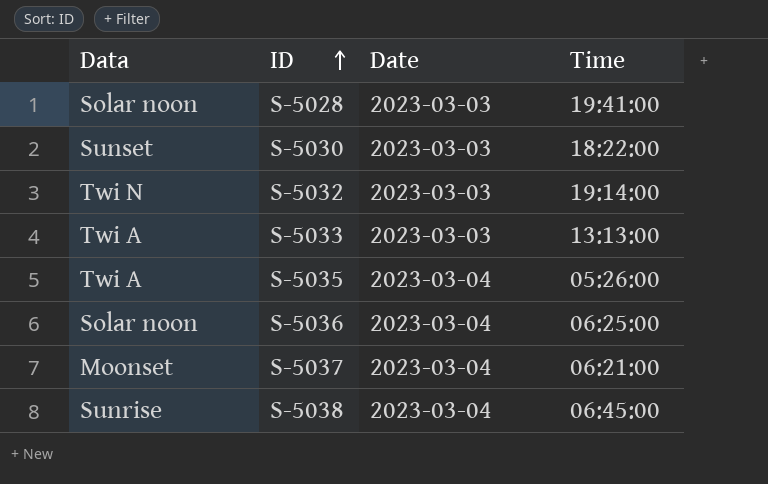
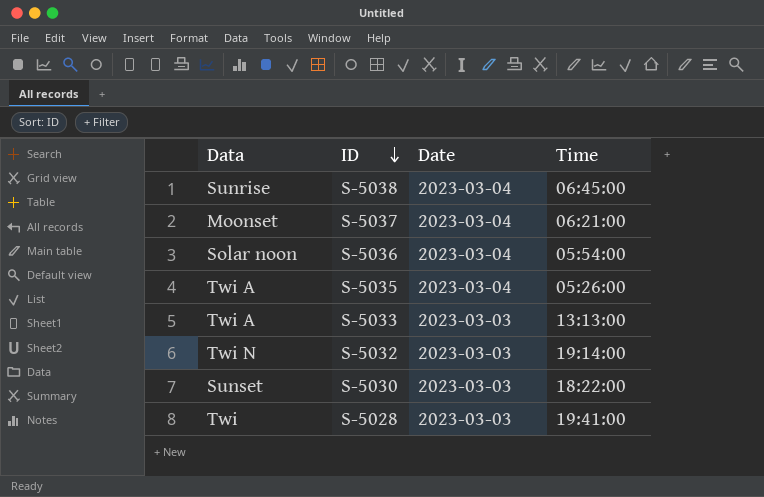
row order: ID ascending -> ID descending
S-5036 | Time: 06:25:00 -> 05:54:00
S-5028 | Data: Solar noon -> Twi

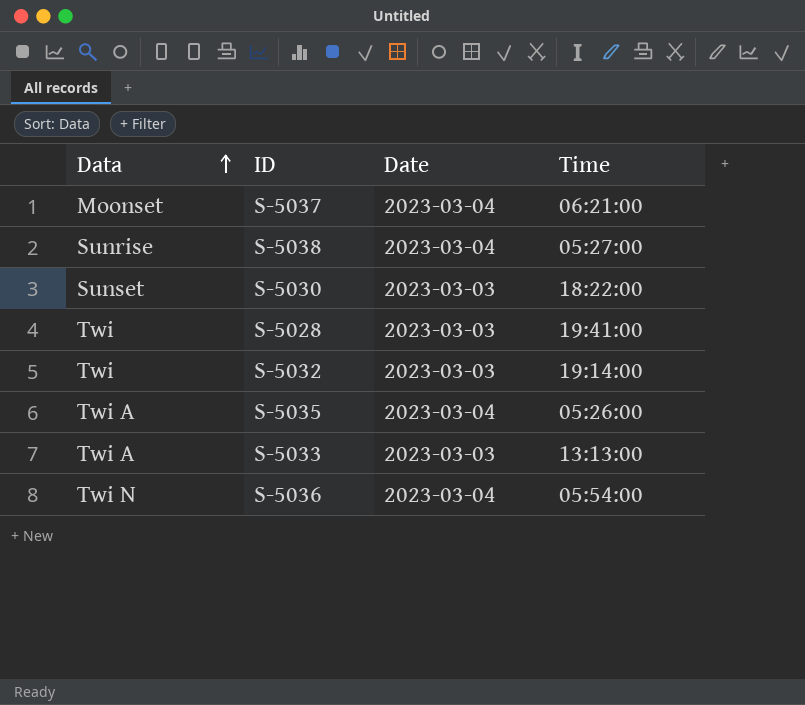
row order: ID descending -> Data ascending
S-5038 | Time: 06:45:00 -> 05:27:00
S-5032 | Data: Twi N -> Twi
S-5036 | Data: Solar noon -> Twi N

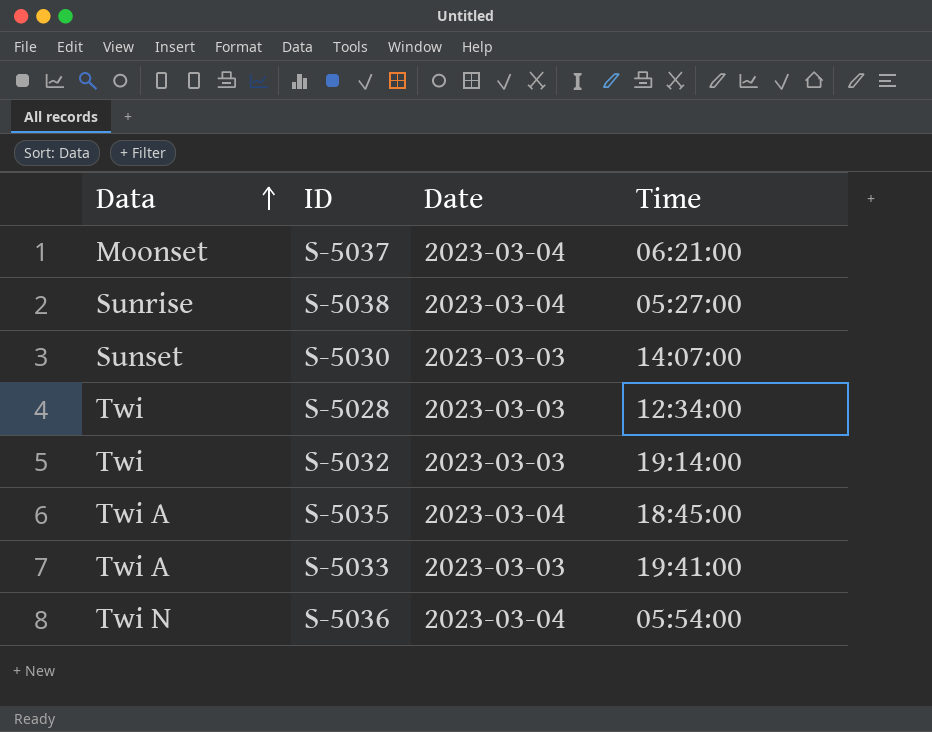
S-5030 | Time: 18:22:00 -> 14:07:00
S-5028 | Time: 19:41:00 -> 12:34:00
S-5035 | Time: 05:26:00 -> 18:45:00
S-5033 | Time: 13:13:00 -> 19:41:00

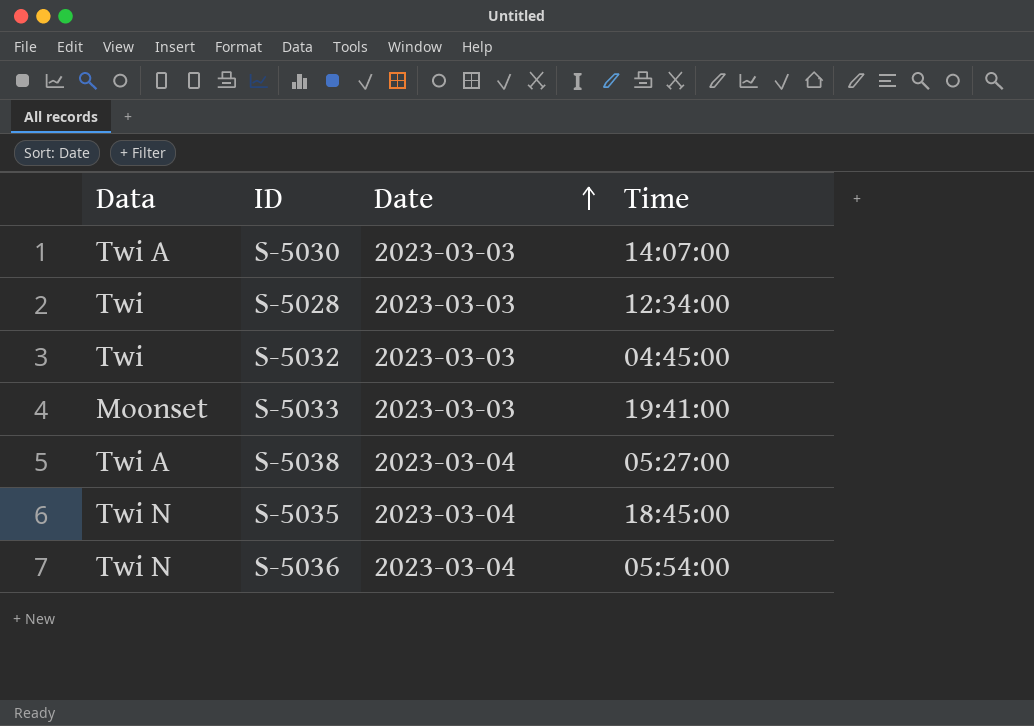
row order: Data ascending -> Date ascending
row S-5037: Moonset | 2023-03-04 | 06:21:00 -> none
S-5030 | Data: Sunset -> Twi A
S-5032 | Time: 19:14:00 -> 04:45:00
S-5033 | Data: Twi A -> Moonset
S-5038 | Data: Sunrise -> Twi A
S-5035 | Data: Twi A -> Twi N

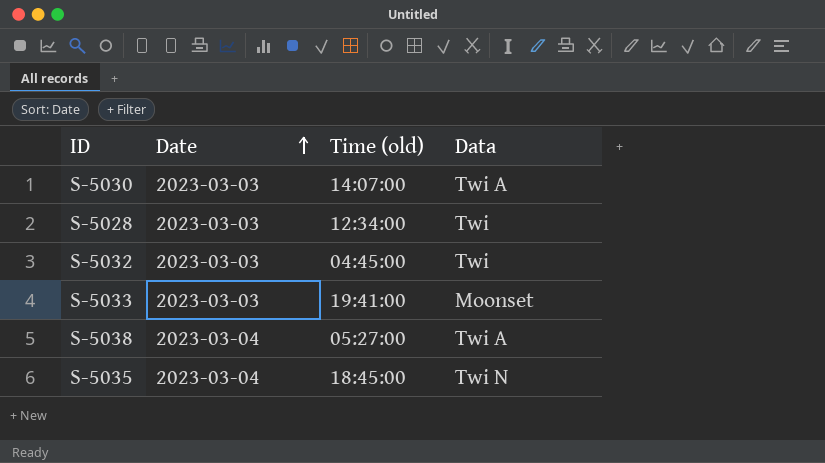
column name: Time -> Time (old)
column Data | position: 1 -> 4
row S-5036: Twi N | 2023-03-04 | 05:54:00 -> none

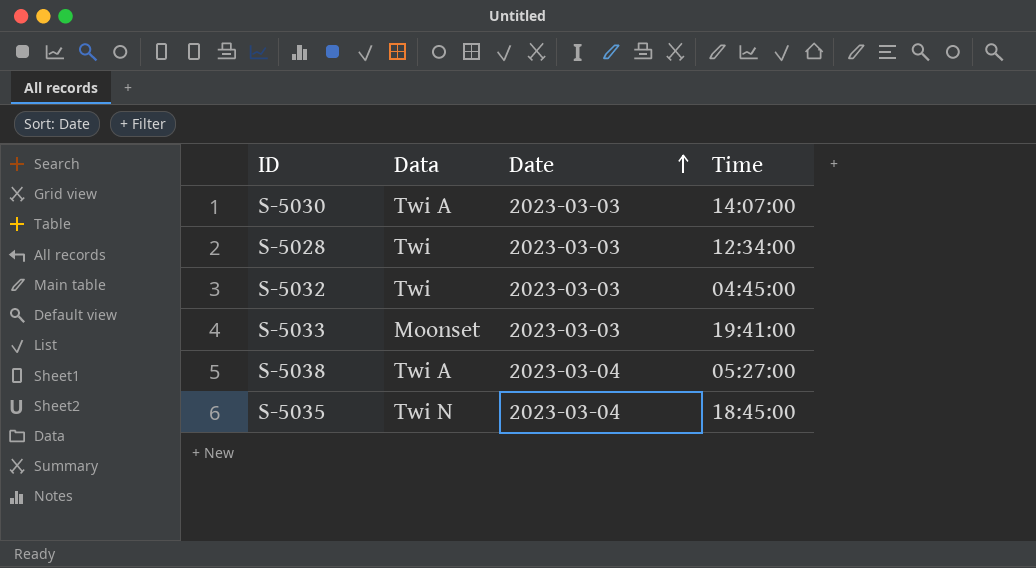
column Data | position: 4 -> 2
column name: Time (old) -> Time

